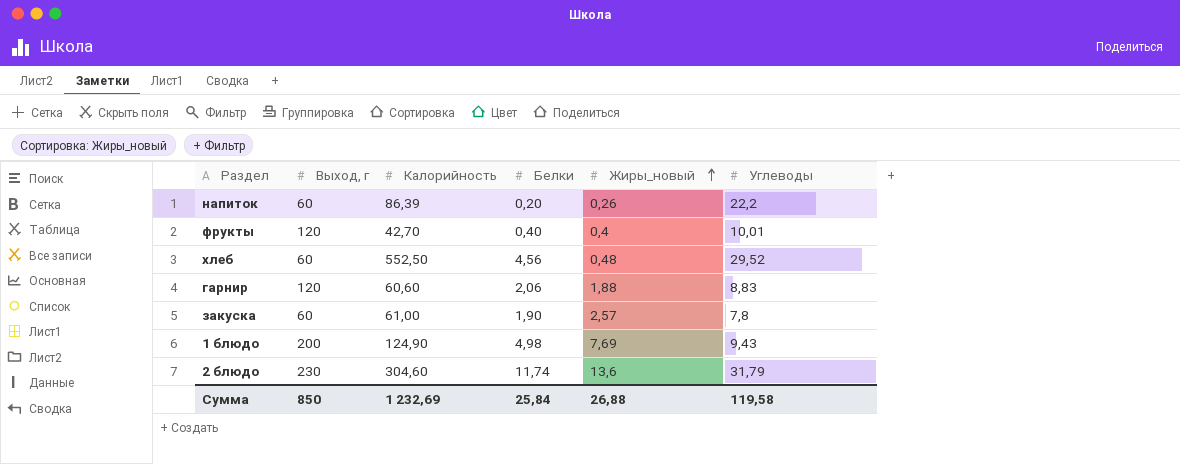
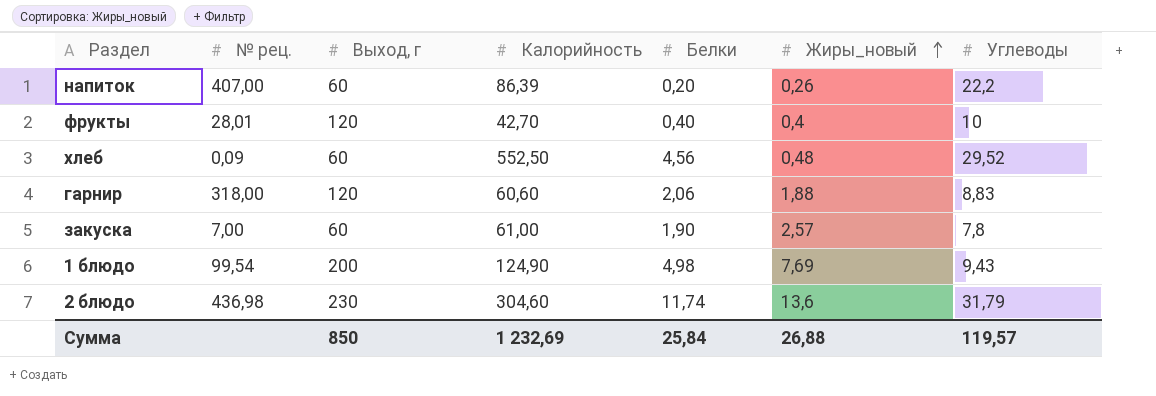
column № рец. | position: none -> 2
фрукты | Углеводы: 10,01 -> 10
Сумма | Углеводы: 119,58 -> 119,57

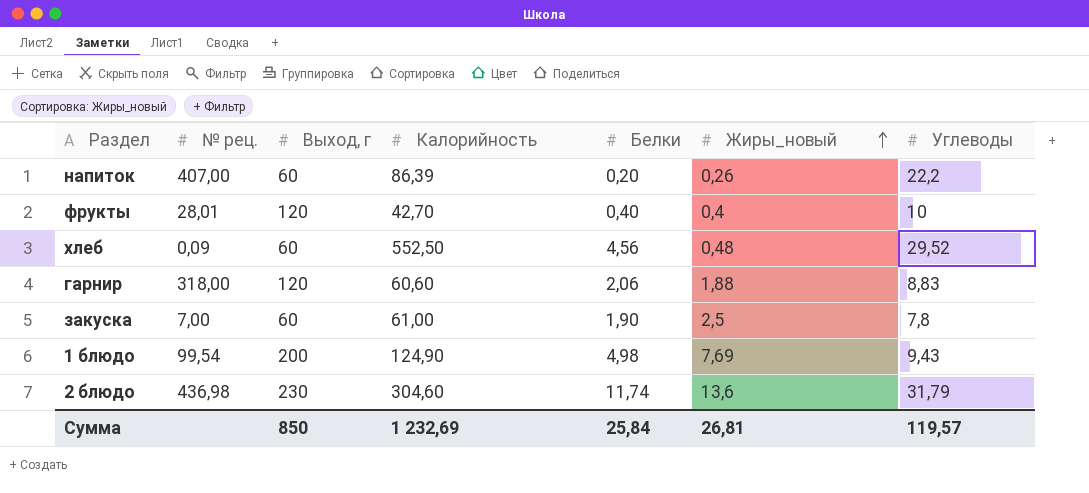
закуска | Жиры_новый: 2,57 -> 2,5
Сумма | Жиры_новый: 26,88 -> 26,81

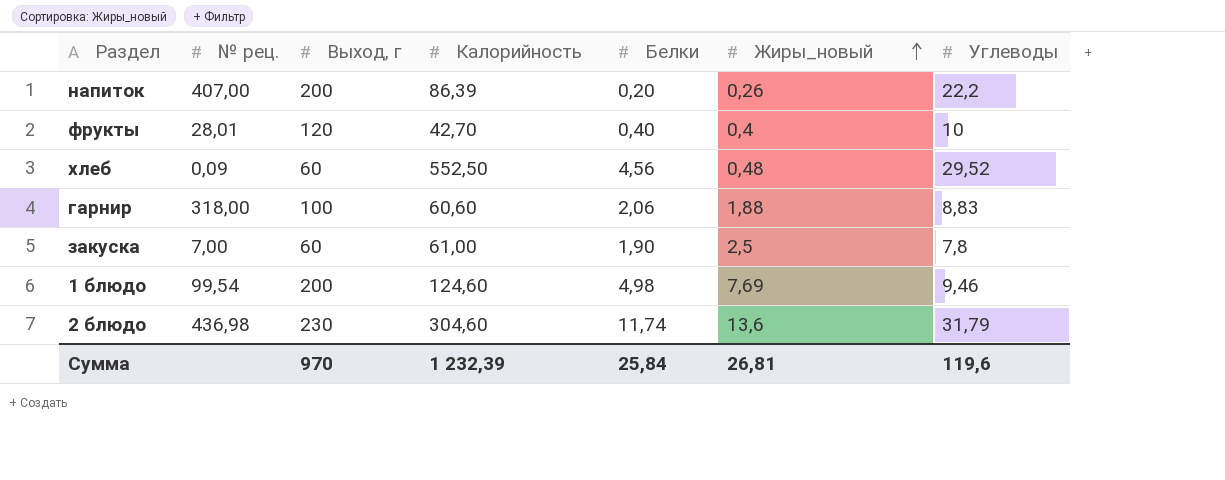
напиток | Выход, г: 60 -> 200
гарнир | Выход, г: 120 -> 100
1 блюдо | Калорийность: 124,90 -> 124,60
1 блюдо | Углеводы: 9,43 -> 9,46
Сумма | Выход, г: 850 -> 970
Сумма | Калорийность: 1 232,69 -> 1 232,39
Сумма | Углеводы: 119,57 -> 119,6

